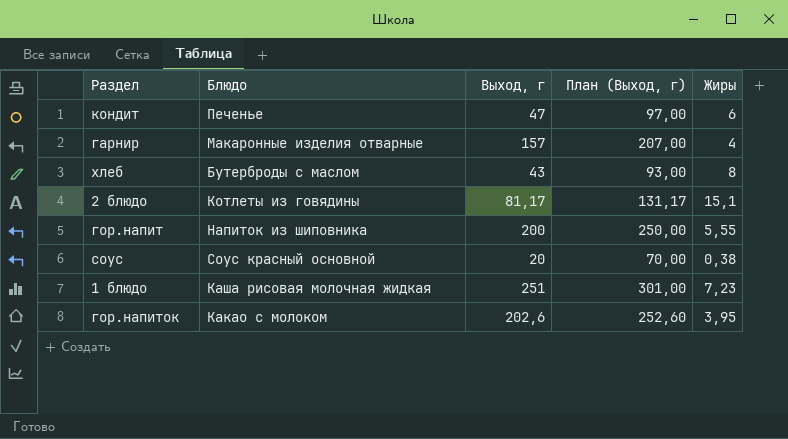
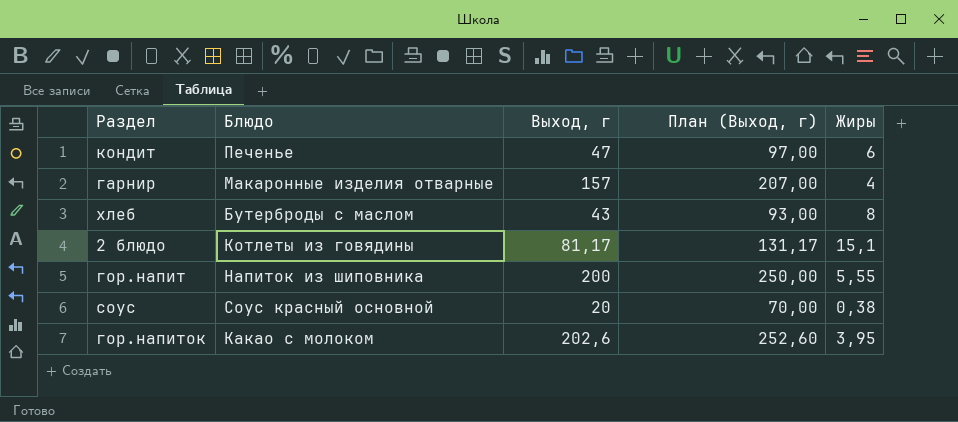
row 1 блюдо: Каша рисовая молочная жидкая | 251 | 301,00 | 7,23 -> none

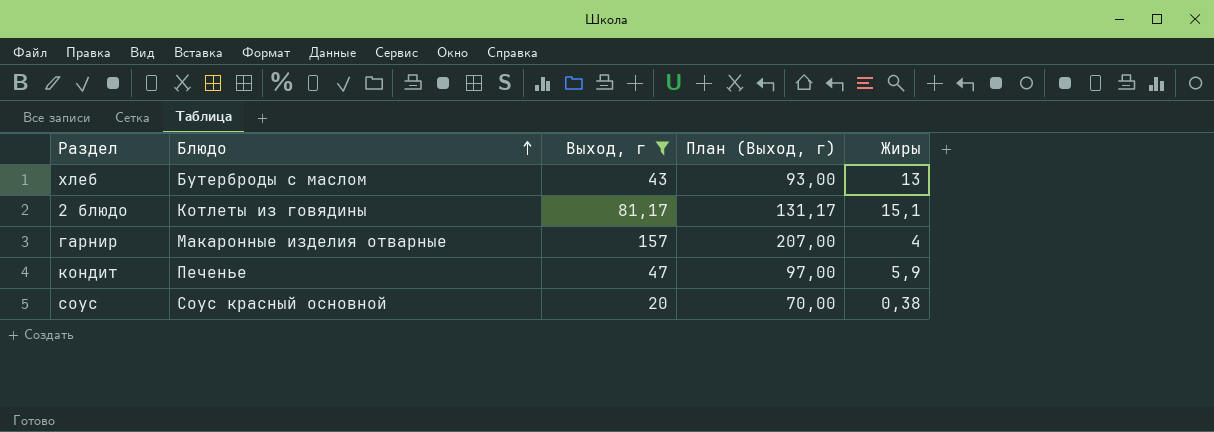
filter: none -> Выход, г <= 157
row order: none -> Блюдо ascending
хлеб | Жиры: 8 -> 13
кондит | Жиры: 6 -> 5,9

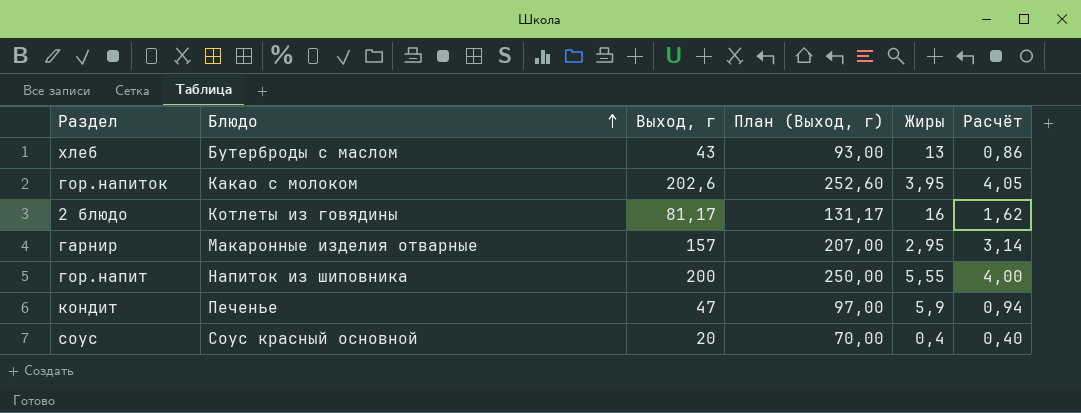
filter: Выход, г <= 157 -> none
column Расчёт | formula: none -> [Выход, г] * 0,02
2 блюдо | Жиры: 15,1 -> 16
гарнир | Жиры: 4 -> 2,95
соус | Жиры: 0,38 -> 0,4

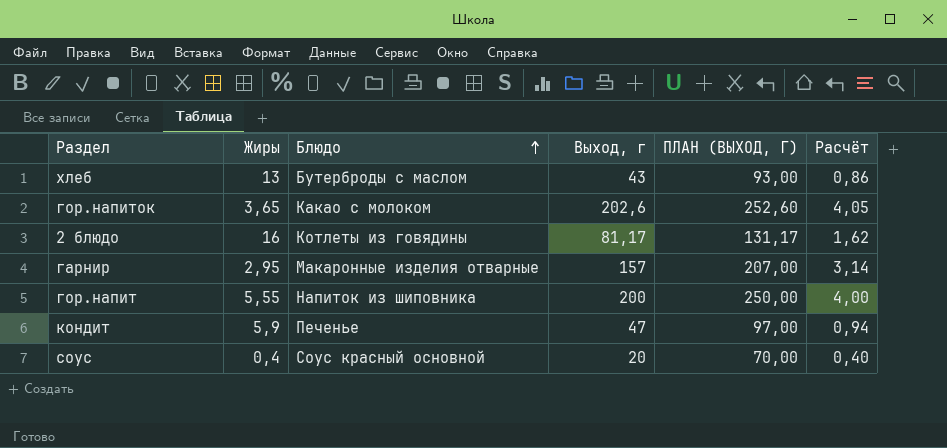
column Жиры | position: 5 -> 2
column name: План (Выход, г) -> ПЛАН (ВЫХОД, Г)
гор.напиток | Жиры: 3,95 -> 3,65

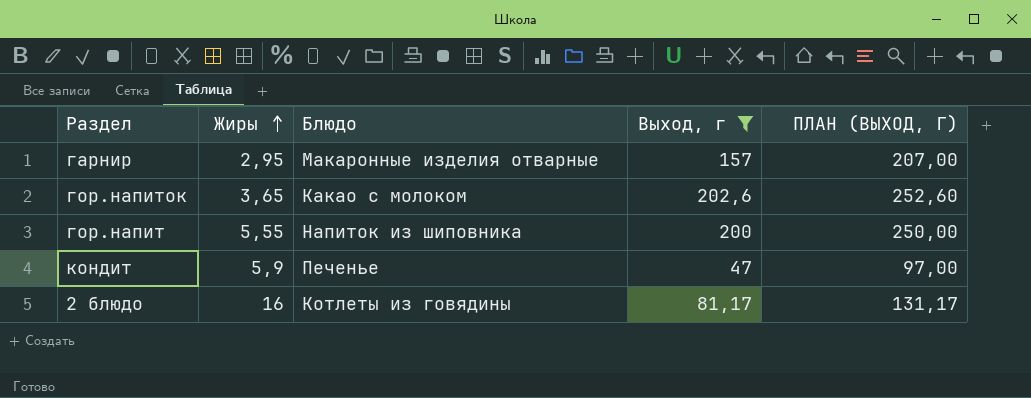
filter: none -> Выход, г >= 47
row order: Блюдо ascending -> Жиры ascending
column Расчёт | formula: [Выход, г] * 0,02 -> none

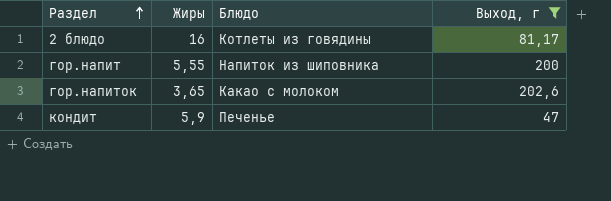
row order: Жиры ascending -> Раздел ascending
column ПЛАН (ВЫХОД, Г) | formula: [Выход, г] + 50 -> none
row гарнир: 2,95 | Макаронные изделия отварные | 157 | 207,00 -> none

